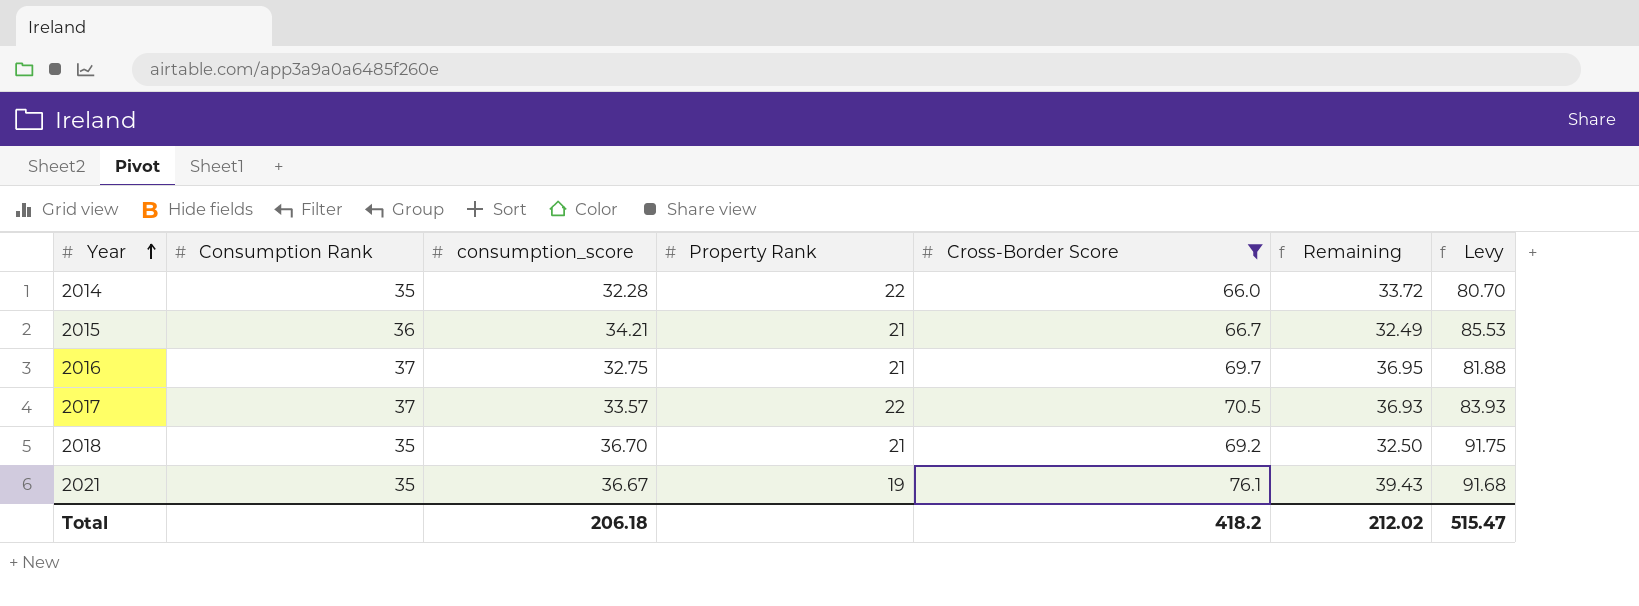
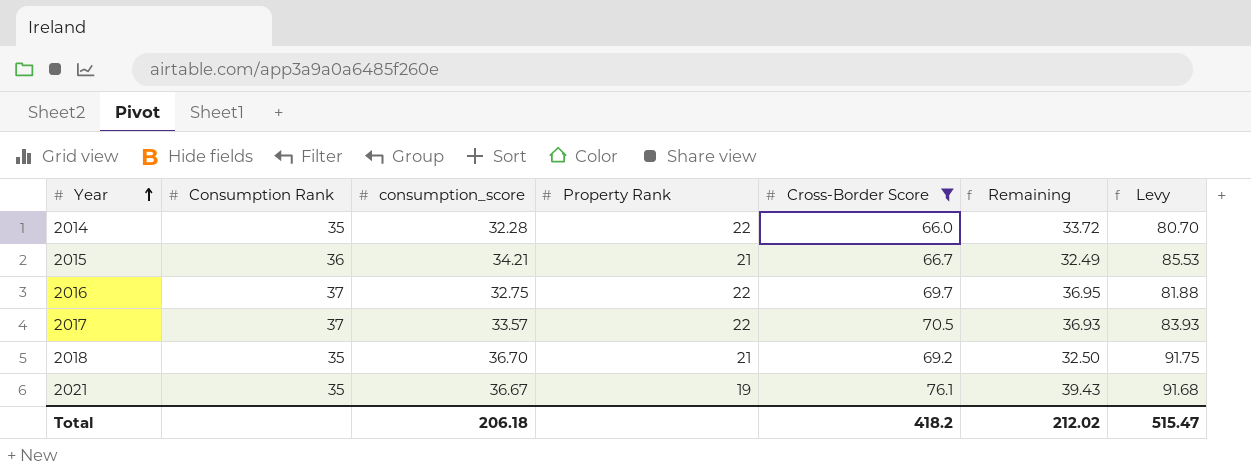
2016 | Property Rank: 21 -> 22

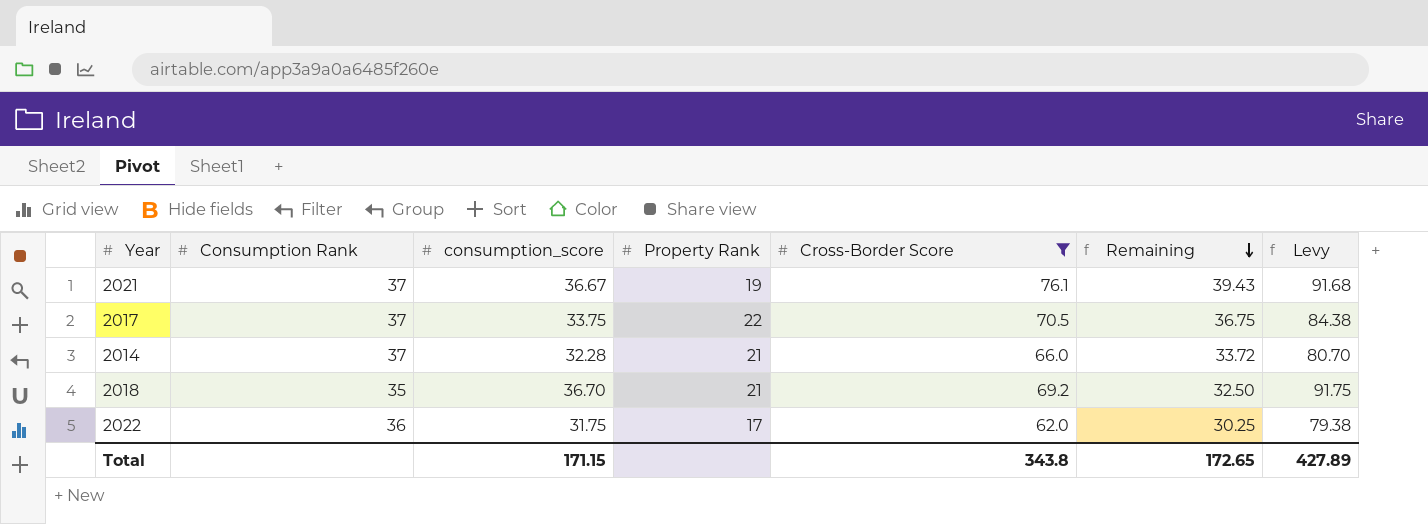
row order: Year ascending -> Remaining descending
row 2015: 36 | 34.21 | 21 | 66.7 | 32.49 | 85.53 -> none
row 2016: 37 | 32.75 | 22 | 69.7 | 36.95 | 81.88 -> none
2021 | Consumption Rank: 35 -> 37
2017 | consumption_score: 33.57 -> 33.75
2017 | Remaining: 36.93 -> 36.75
2017 | Levy: 83.93 -> 84.38
2014 | Consumption Rank: 35 -> 37
2014 | Property Rank: 22 -> 21
row 2022: none -> 36 | 31.75 | 17 | 62.0 | 30.25 | 79.38
Total | consumption_score: 206.18 -> 171.15
Total | Cross-Border Score: 418.2 -> 343.8
Total | Remaining: 212.02 -> 172.65
Total | Levy: 515.47 -> 427.89

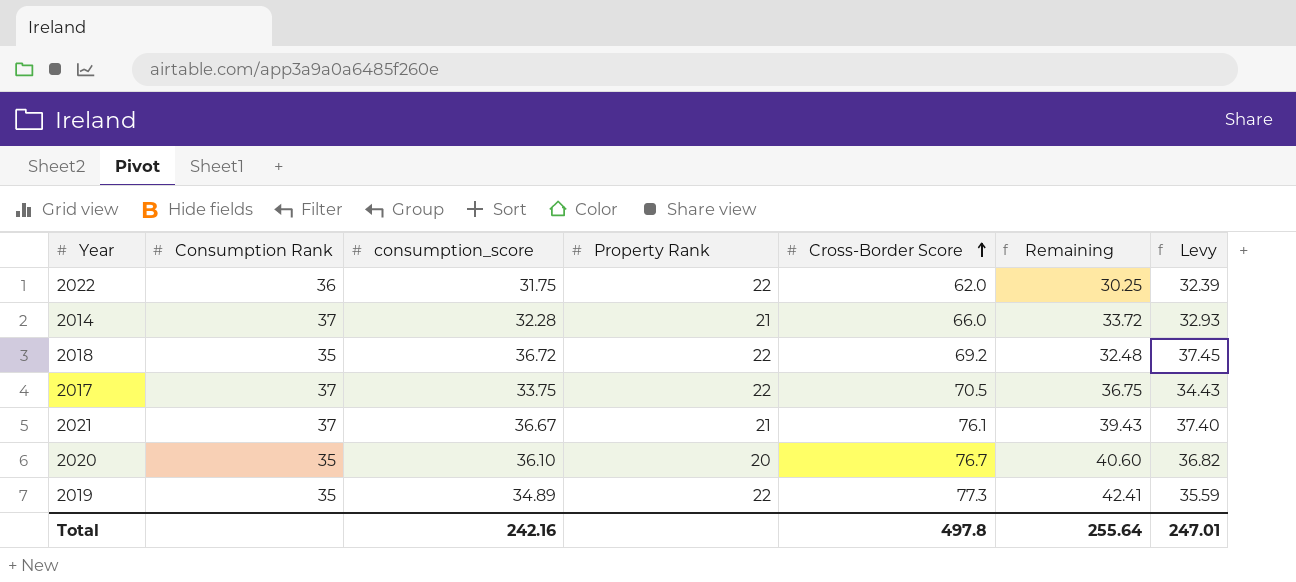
filter: Cross-Border Score <= 76.1 -> none
row order: Remaining descending -> Cross-Border Score ascending
column Levy | formula: [consumption_score] * 2.5 -> [consumption_score] * 1.02
2022 | Property Rank: 17 -> 22
2018 | consumption_score: 36.70 -> 36.72
2018 | Property Rank: 21 -> 22
2018 | Remaining: 32.50 -> 32.48
2021 | Property Rank: 19 -> 21
Total | consumption_score: 171.15 -> 242.16
Total | Cross-Border Score: 343.8 -> 497.8
Total | Remaining: 172.65 -> 255.64
Total | Levy: 427.89 -> 247.01

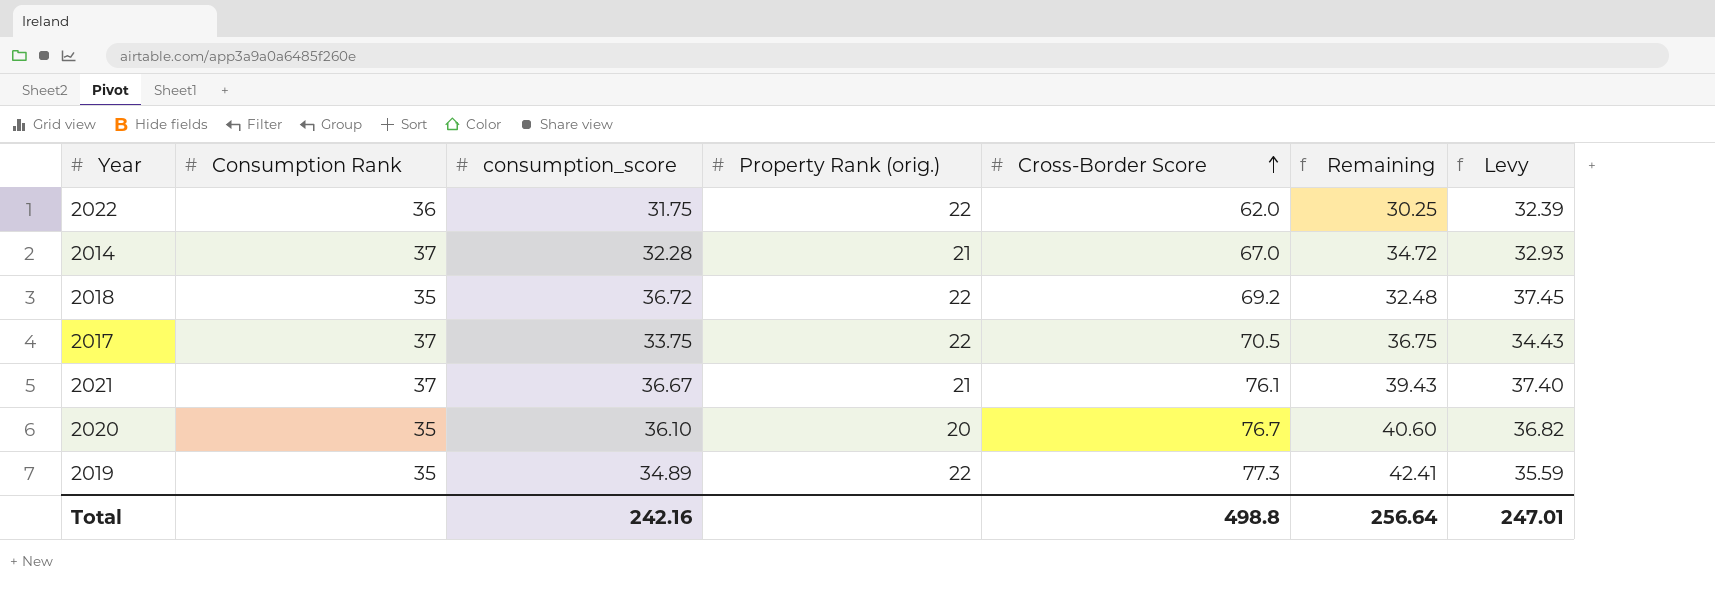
column name: Property Rank -> Property Rank (orig.)
2014 | Cross-Border Score: 66.0 -> 67.0
2014 | Remaining: 33.72 -> 34.72
Total | Cross-Border Score: 497.8 -> 498.8
Total | Remaining: 255.64 -> 256.64

